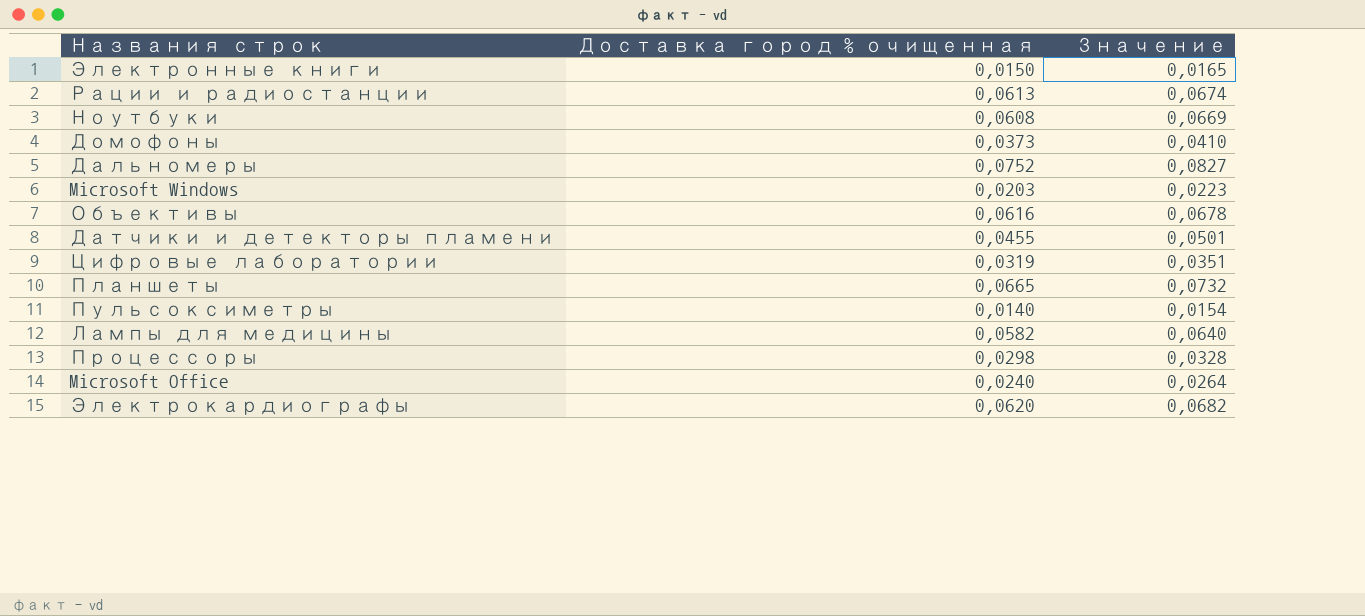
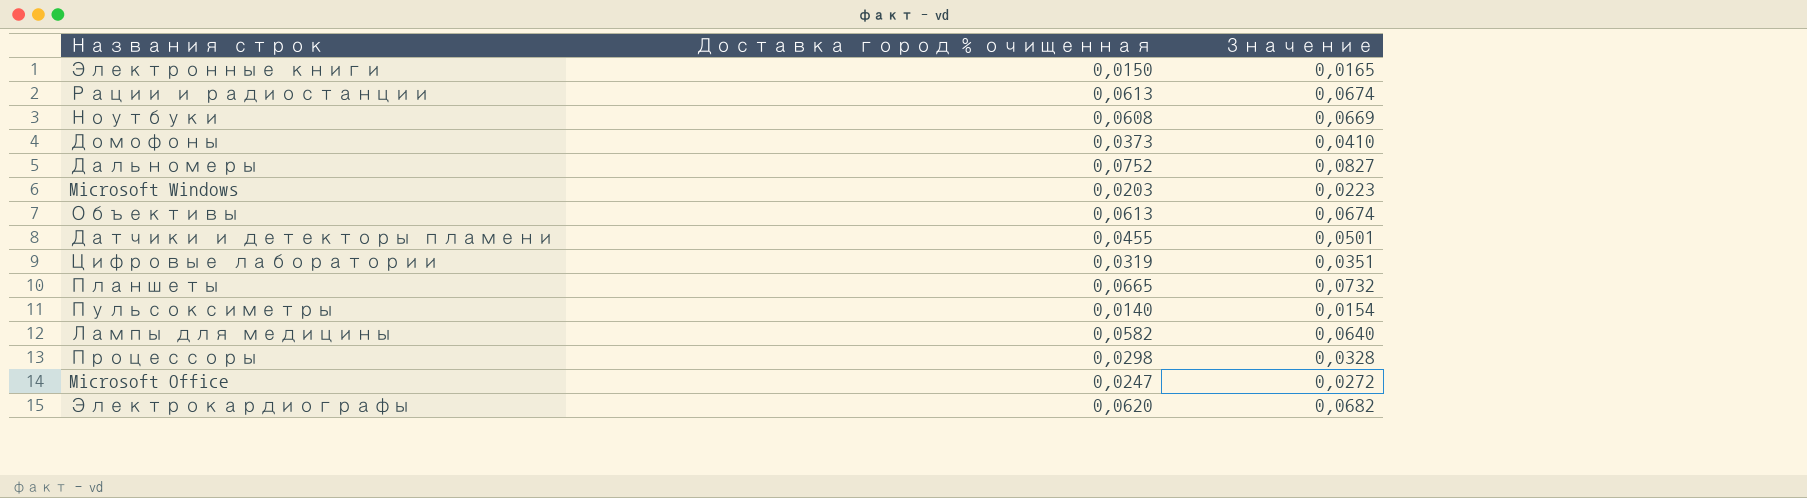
Объективы | Доставка город % очищенная: 0,0616 -> 0,0613
Объективы | Значение: 0,0678 -> 0,0674
Microsoft Office | Доставка город % очищенная: 0,0240 -> 0,0247
Microsoft Office | Значение: 0,0264 -> 0,0272

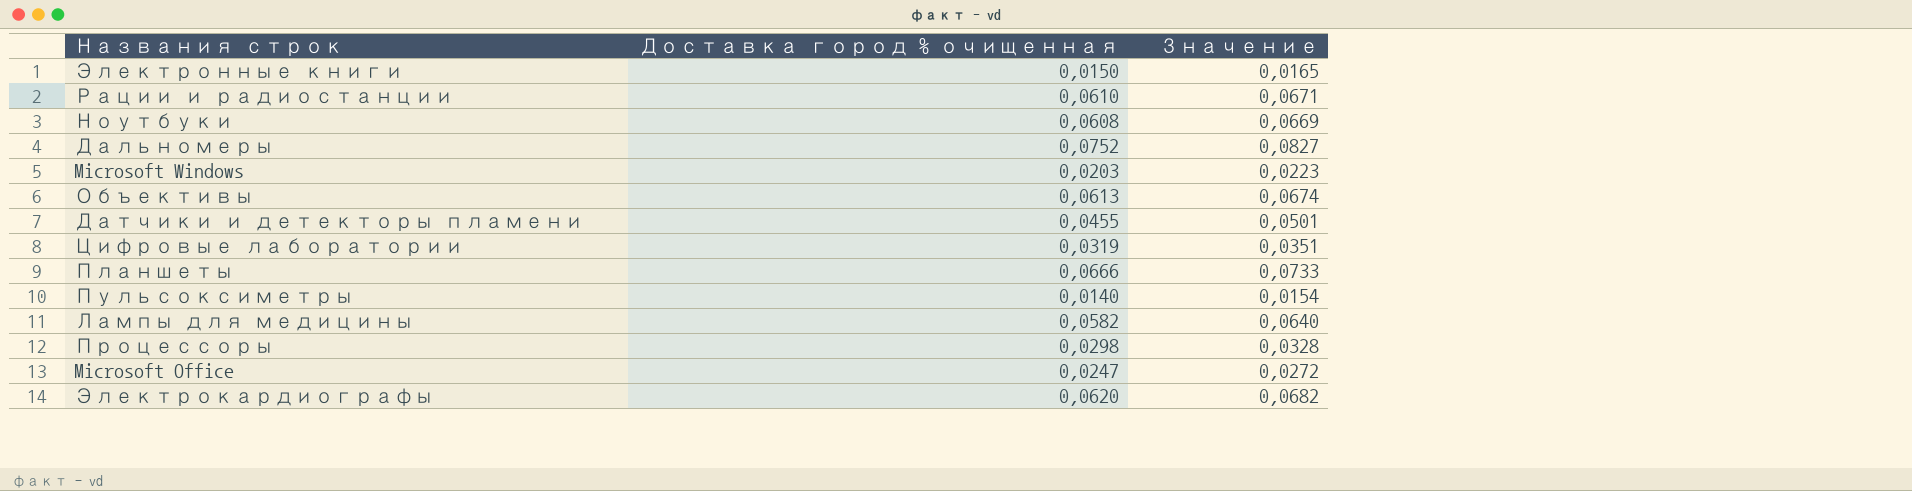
row Домофоны: 0,0373 | 0,0410 -> none
Рации и радиостанции | Доставка город % очищенная: 0,0613 -> 0,0610
Рации и радиостанции | Значение: 0,0674 -> 0,0671
Планшеты | Доставка город % очищенная: 0,0665 -> 0,0666
Планшеты | Значение: 0,0732 -> 0,0733

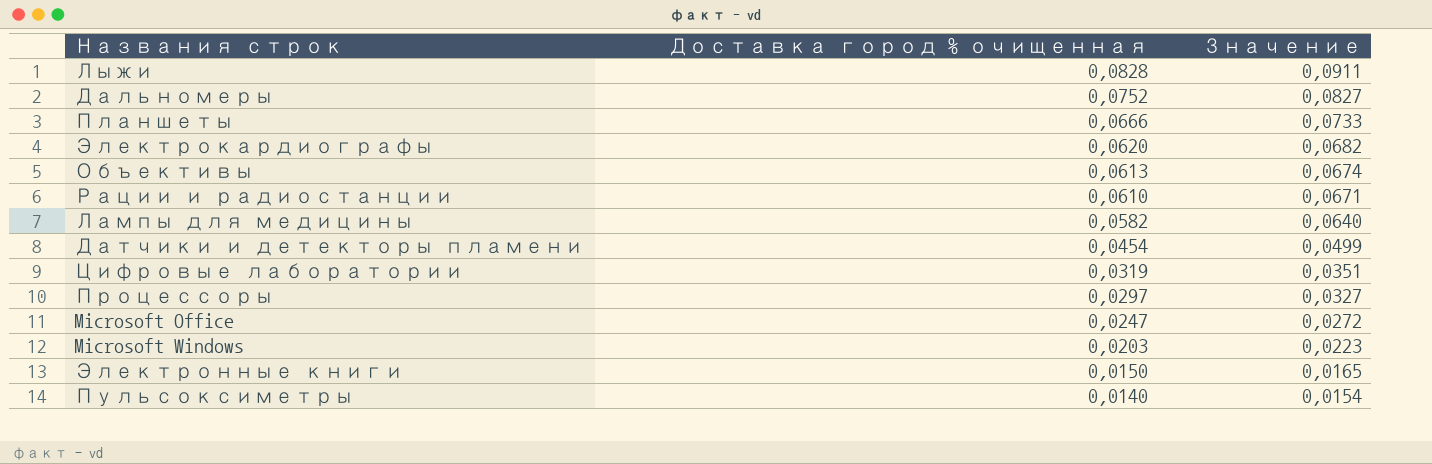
row order: none -> Доставка город % очищенная descending
row Ноутбуки: 0,0608 | 0,0669 -> none
row Лыжи: none -> 0,0828 | 0,0911
Датчики и детекторы пламени | Доставка город % очищенная: 0,0455 -> 0,0454
Датчики и детекторы пламени | Значение: 0,0501 -> 0,0499
Процессоры | Доставка город % очищенная: 0,0298 -> 0,0297
Процессоры | Значение: 0,0328 -> 0,0327

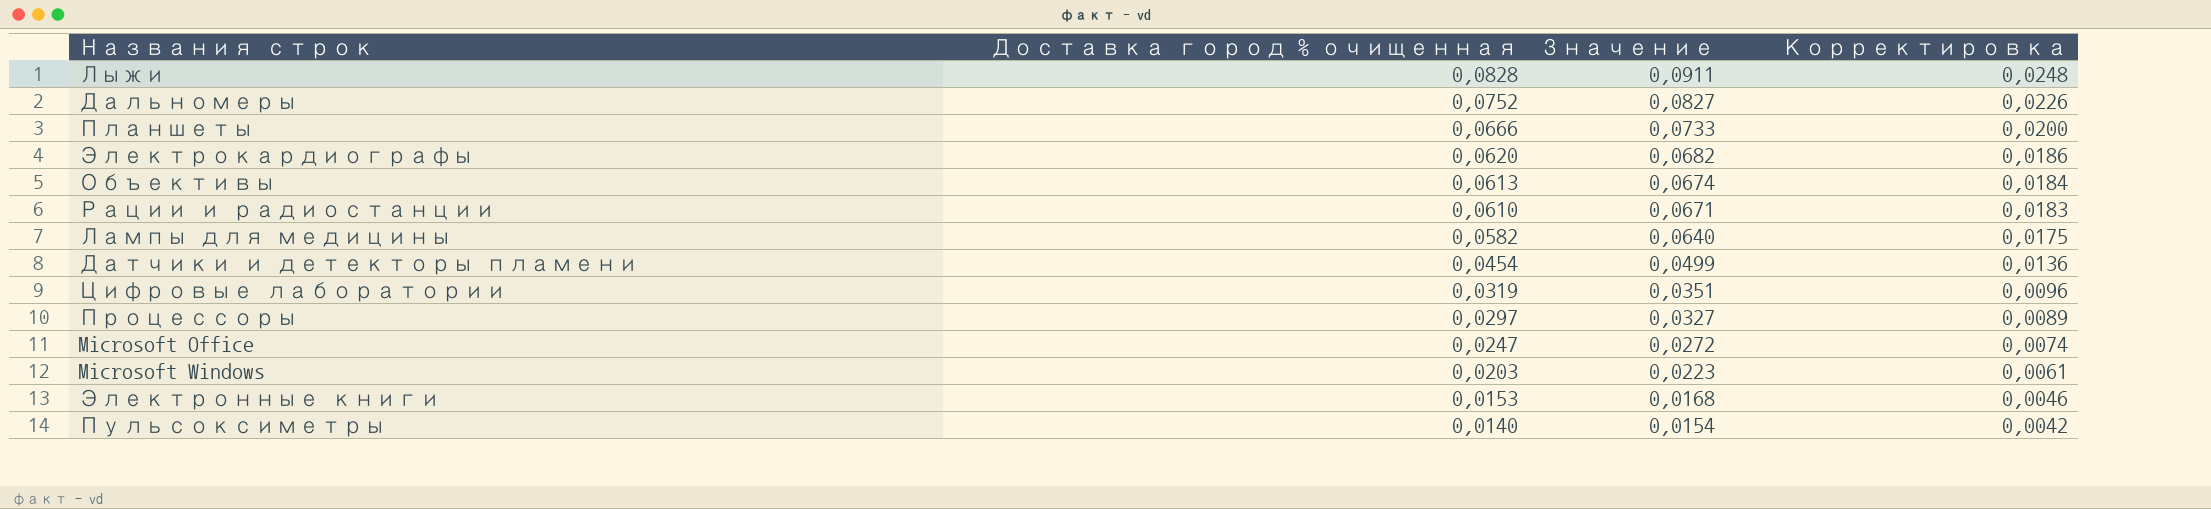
column Корректировка | formula: none -> [Доставка город % очищенная] * 0,3
Электронные книги | Доставка город % очищенная: 0,0150 -> 0,0153
Электронные книги | Значение: 0,0165 -> 0,0168

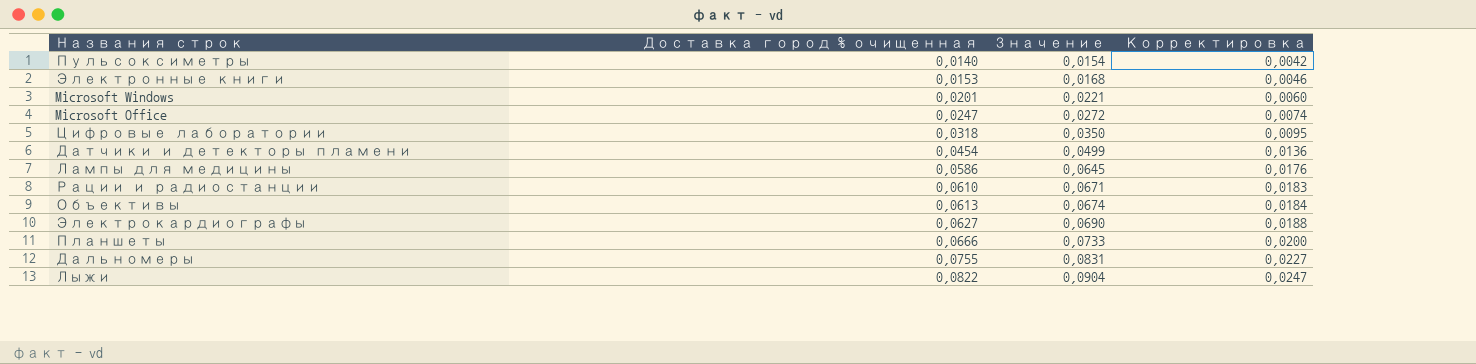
row order: Доставка город % очищенная descending -> Доставка город % очищенная ascending
row Процессоры: 0,0297 | 0,0327 | 0,0089 -> none
Microsoft Windows | Доставка город % очищенная: 0,0203 -> 0,0201
Microsoft Windows | Значение: 0,0223 -> 0,0221
Microsoft Windows | Корректировка: 0,0061 -> 0,0060
Цифровые лаборатории | Доставка город % очищенная: 0,0319 -> 0,0318
Цифровые лаборатории | Значение: 0,0351 -> 0,0350
Цифровые лаборатории | Корректировка: 0,0096 -> 0,0095
Лампы для медицины | Доставка город % очищенная: 0,0582 -> 0,0586
Лампы для медицины | Значение: 0,0640 -> 0,0645
Лампы для медицины | Корректировка: 0,0175 -> 0,0176
Электрокардиографы | Доставка город % очищенная: 0,0620 -> 0,0627
Электрокардиографы | Значение: 0,0682 -> 0,0690
Электрокардиографы | Корректировка: 0,0186 -> 0,0188
Дальномеры | Доставка город % очищенная: 0,0752 -> 0,0755
Дальномеры | Значение: 0,0827 -> 0,0831
Дальномеры | Корректировка: 0,0226 -> 0,0227
Лыжи | Доставка город % очищенная: 0,0828 -> 0,0822
Лыжи | Значение: 0,0911 -> 0,0904
Лыжи | Корректировка: 0,0248 -> 0,0247

